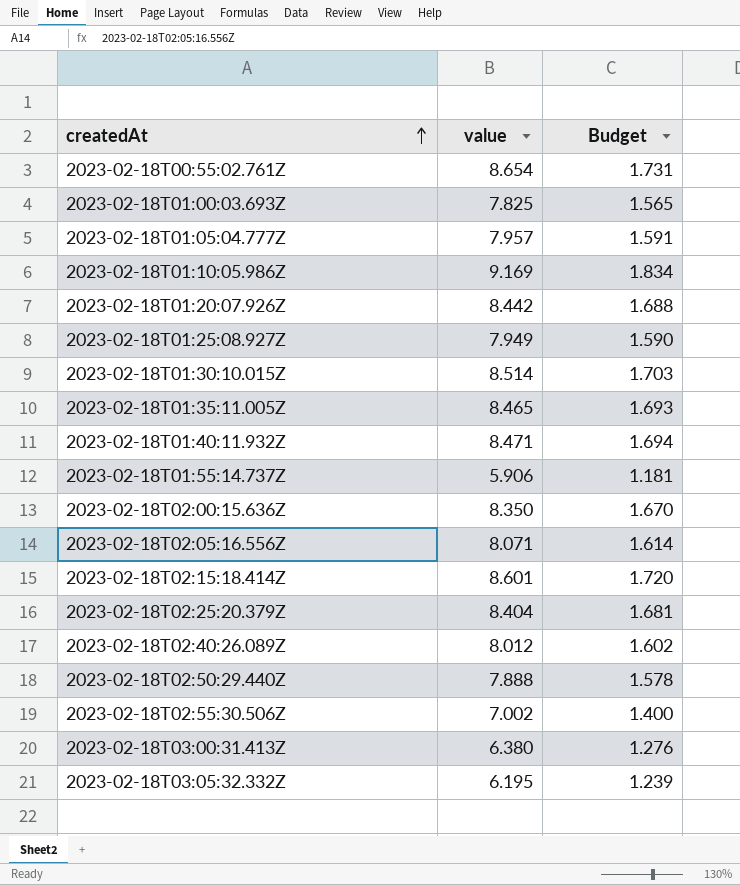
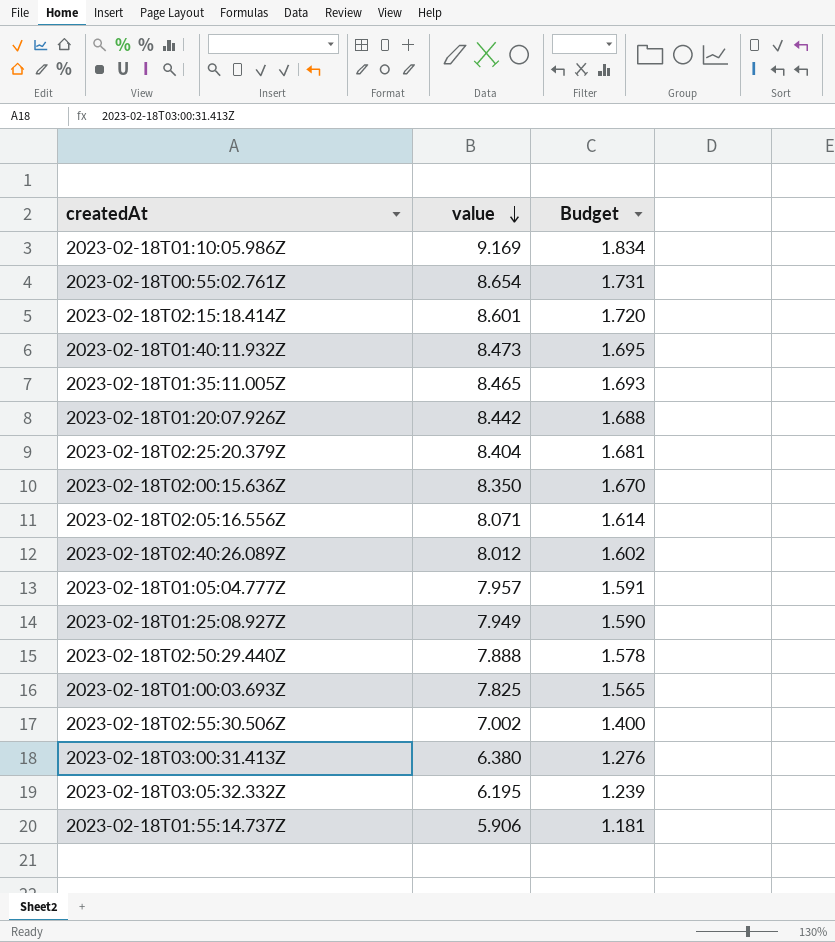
row order: createdAt ascending -> value descending
row 2023-02-18T01:30:10.015Z: 8.514 | 1.703 -> none
2023-02-18T01:40:11.932Z | value: 8.471 -> 8.473
2023-02-18T01:40:11.932Z | Budget: 1.694 -> 1.695

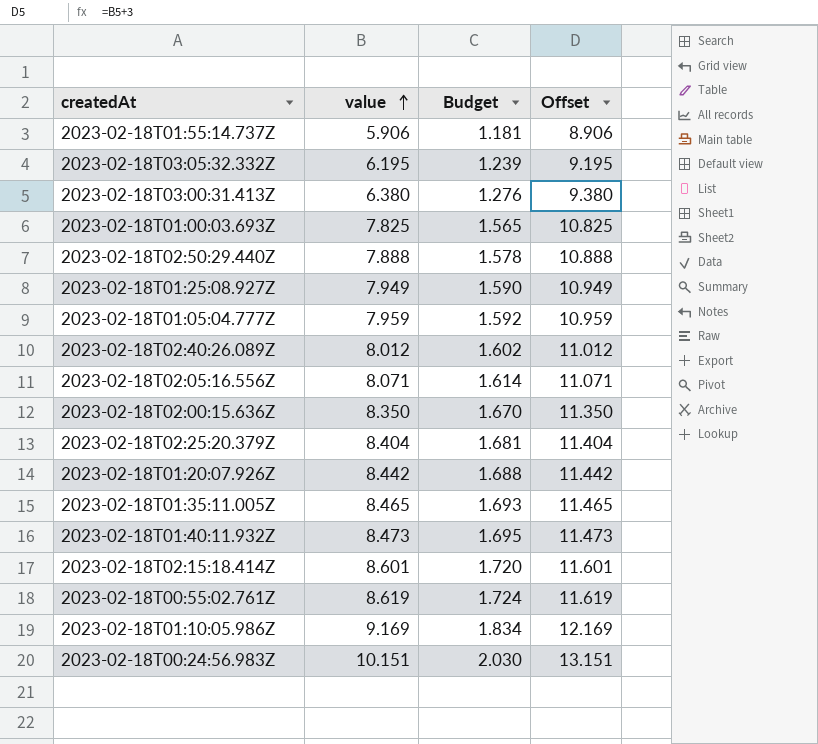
row order: value descending -> value ascending
column Offset | formula: none -> [value] + 3
row 2023-02-18T02:55:30.506Z: 7.002 | 1.400 -> none
2023-02-18T01:05:04.777Z | value: 7.957 -> 7.959
2023-02-18T01:05:04.777Z | Budget: 1.591 -> 1.592
2023-02-18T00:55:02.761Z | value: 8.654 -> 8.619
2023-02-18T00:55:02.761Z | Budget: 1.731 -> 1.724
row 2023-02-18T00:24:56.983Z: none -> 10.151 | 2.030 | 13.151

